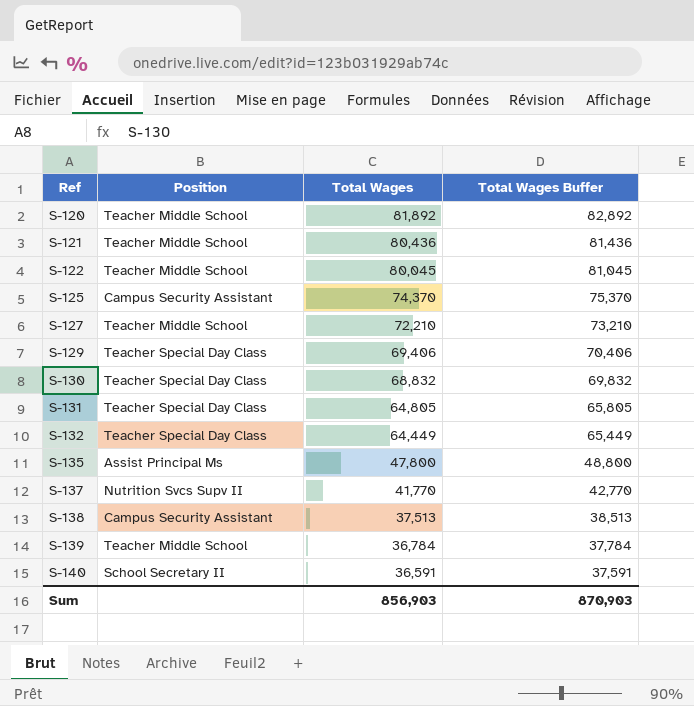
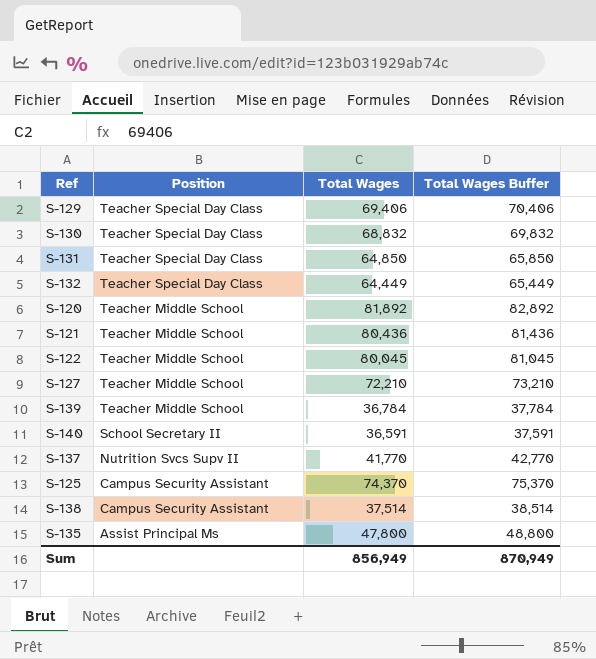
row order: Ref ascending -> Position descending
S-131 | Total Wages: 64,805 -> 64,850
S-131 | Total Wages Buffer: 65,805 -> 65,850
S-138 | Total Wages: 37,513 -> 37,514
S-138 | Total Wages Buffer: 38,513 -> 38,514
Sum | Total Wages: 856,903 -> 856,949
Sum | Total Wages Buffer: 870,903 -> 870,949

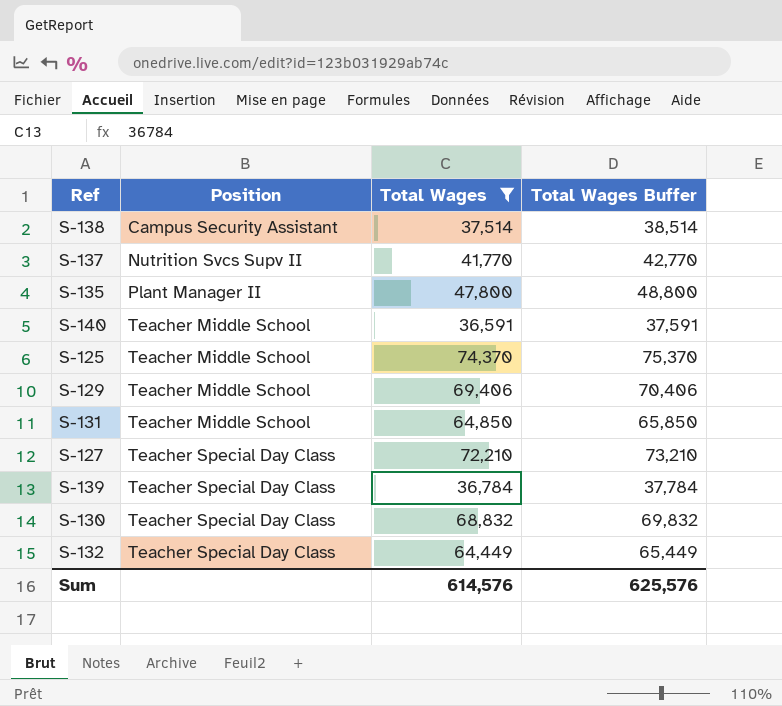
filter: none -> Total Wages <= 74,370
row order: Position descending -> Position ascending
S-135 | Position: Assist Principal Ms -> Plant Manager II
S-140 | Position: School Secretary II -> Teacher Middle School
S-125 | Position: Campus Security Assistant -> Teacher Middle School
S-129 | Position: Teacher Special Day Class -> Teacher Middle School
S-131 | Position: Teacher Special Day Class -> Teacher Middle School
S-127 | Position: Teacher Middle School -> Teacher Special Day Class
S-139 | Position: Teacher Middle School -> Teacher Special Day Class
Sum | Total Wages: 856,949 -> 614,576
Sum | Total Wages Buffer: 870,949 -> 625,576

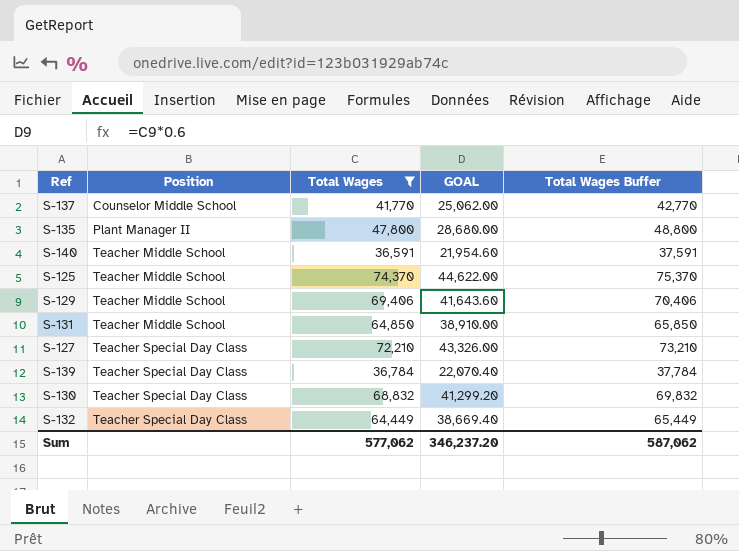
column GOAL | formula: none -> [Total Wages] * 0.6
row S-138: Campus Security Assistant | 37,514 | 38,514 -> none
S-137 | Position: Nutrition Svcs Supv II -> Counselor Middle School
Sum | Total Wages: 614,576 -> 577,062
Sum | Total Wages Buffer: 625,576 -> 587,062

